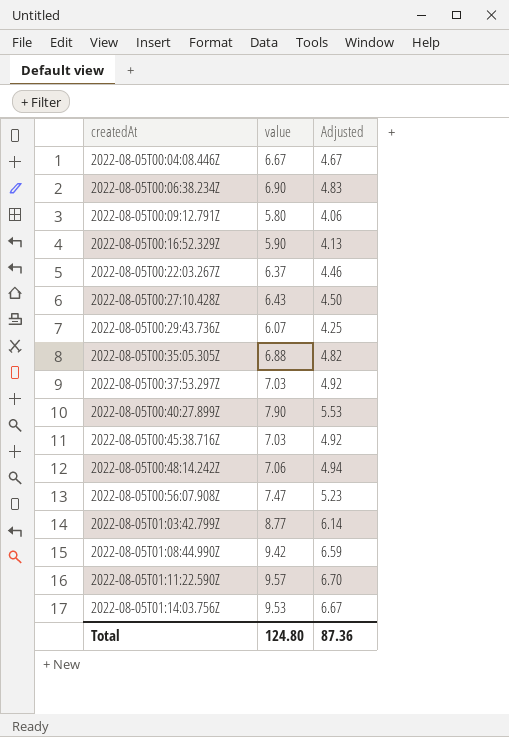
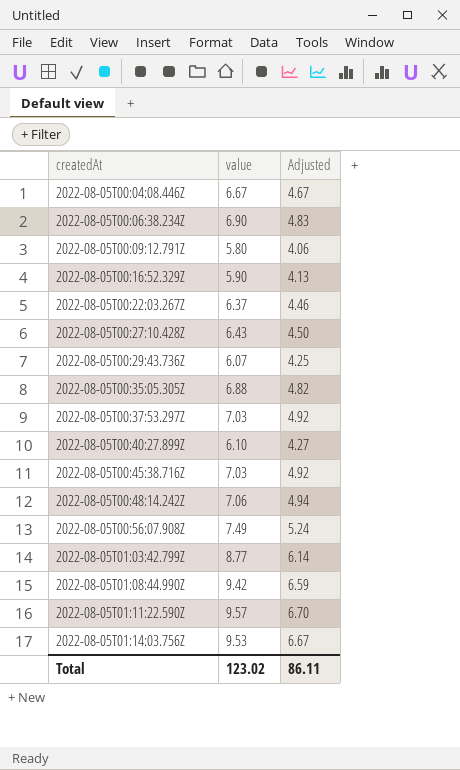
2022-08-05T00:40:27.899Z | value: 7.90 -> 6.10
2022-08-05T00:40:27.899Z | Adjusted: 5.53 -> 4.27
2022-08-05T00:56:07.908Z | value: 7.47 -> 7.49
2022-08-05T00:56:07.908Z | Adjusted: 5.23 -> 5.24
Total | value: 124.80 -> 123.02
Total | Adjusted: 87.36 -> 86.11

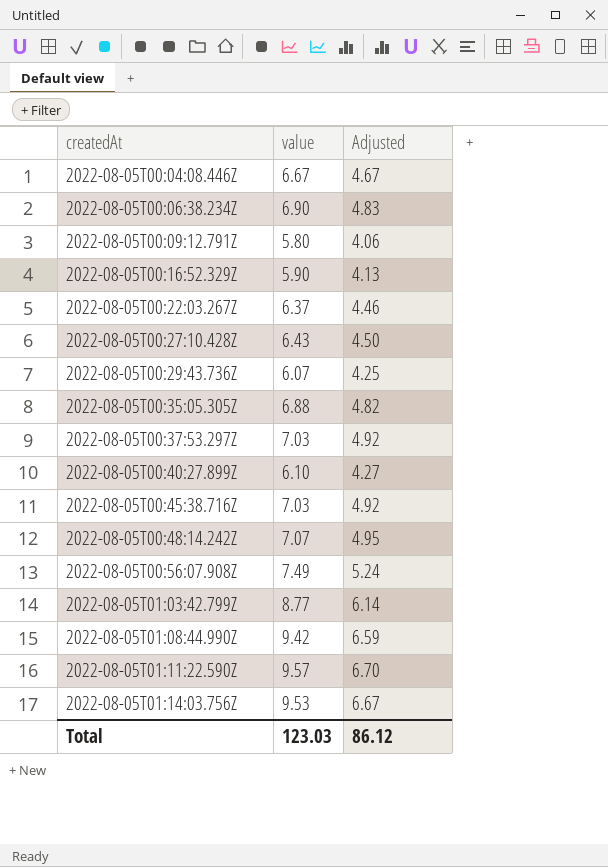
2022-08-05T00:48:14.242Z | value: 7.06 -> 7.07
2022-08-05T00:48:14.242Z | Adjusted: 4.94 -> 4.95
Total | value: 123.02 -> 123.03
Total | Adjusted: 86.11 -> 86.12

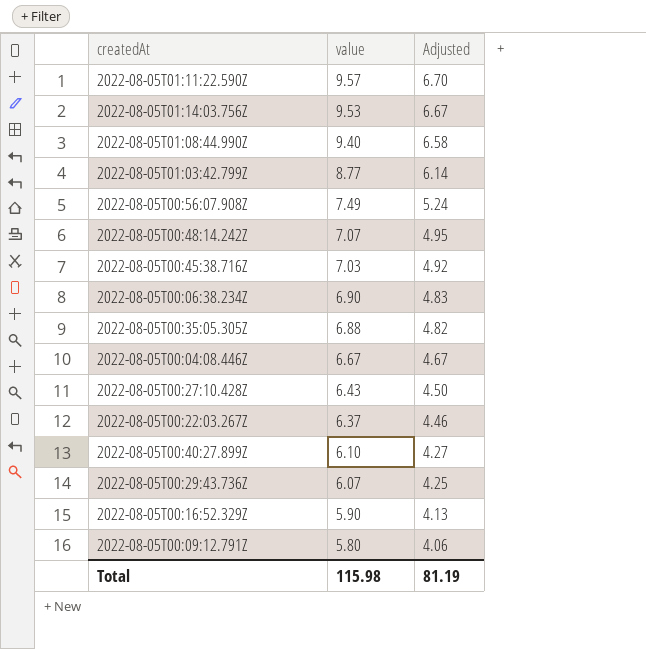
row order: createdAt ascending -> value descending
row 2022-08-05T00:37:53.297Z: 7.03 | 4.92 -> none
2022-08-05T01:08:44.990Z | value: 9.42 -> 9.40
2022-08-05T01:08:44.990Z | Adjusted: 6.59 -> 6.58
Total | value: 123.03 -> 115.98
Total | Adjusted: 86.12 -> 81.19

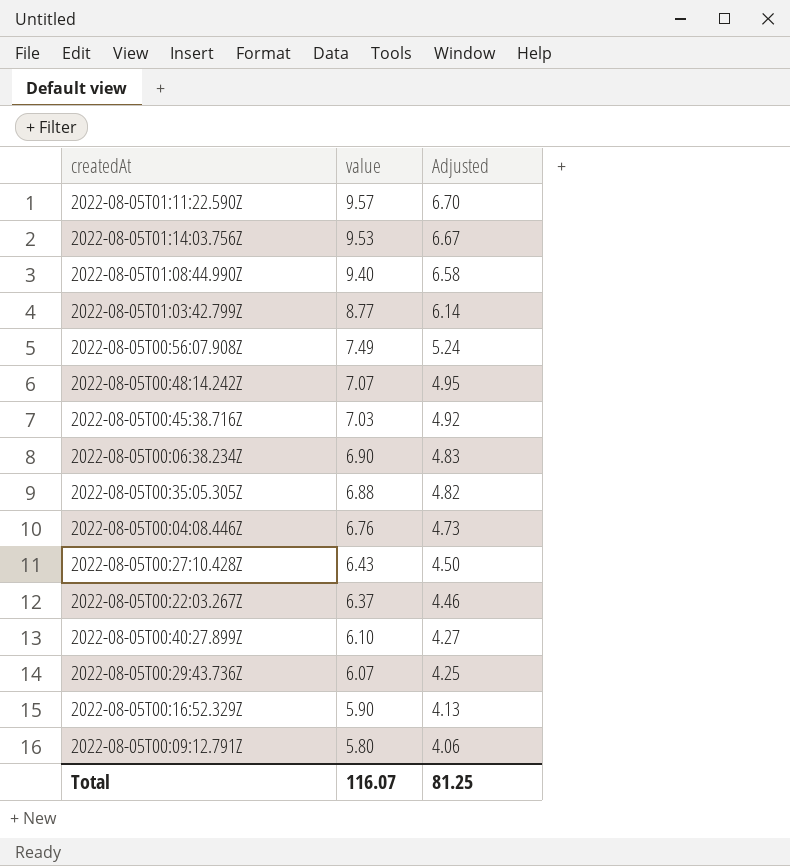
2022-08-05T00:04:08.446Z | value: 6.67 -> 6.76
2022-08-05T00:04:08.446Z | Adjusted: 4.67 -> 4.73
Total | value: 115.98 -> 116.07
Total | Adjusted: 81.19 -> 81.25

